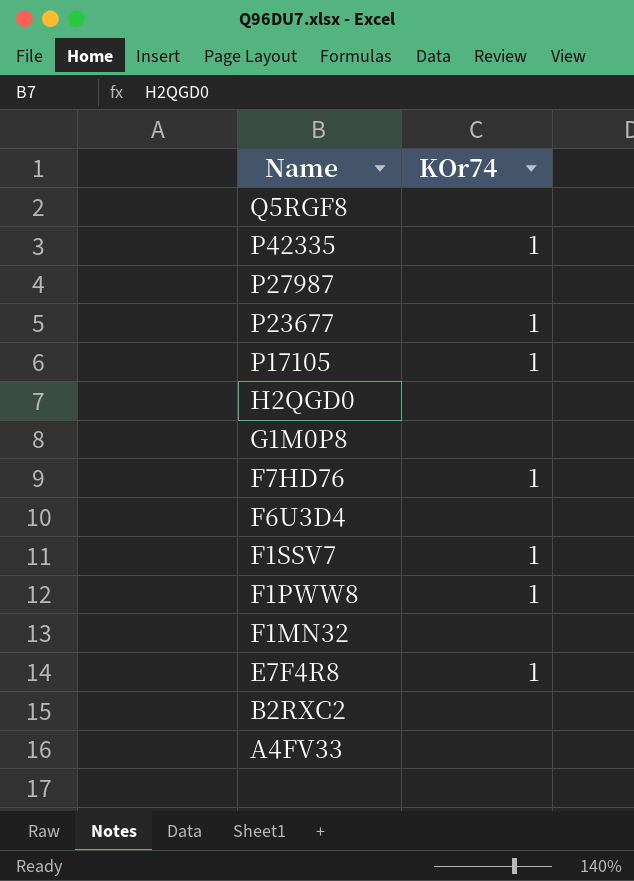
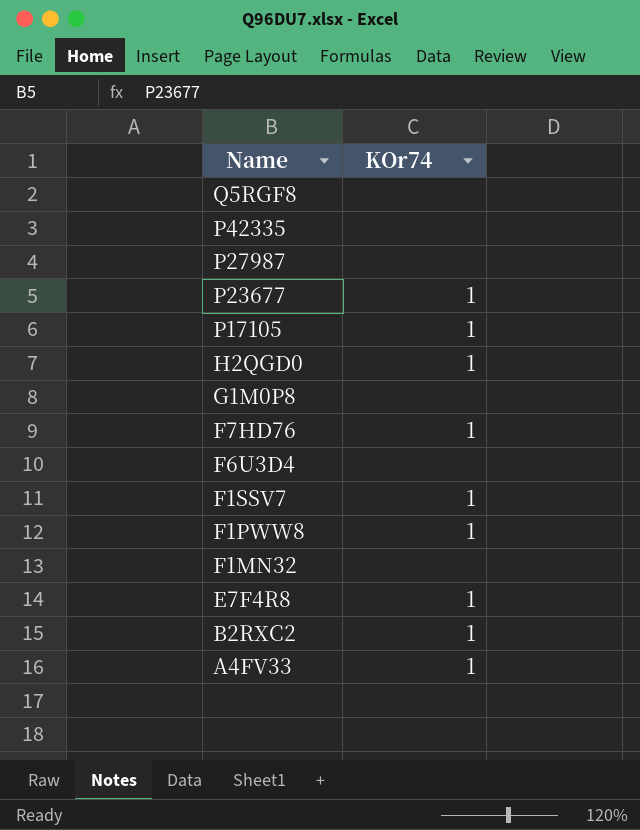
P42335 | KOr74: 1 -> none
H2QGD0 | KOr74: none -> 1
B2RXC2 | KOr74: none -> 1
A4FV33 | KOr74: none -> 1

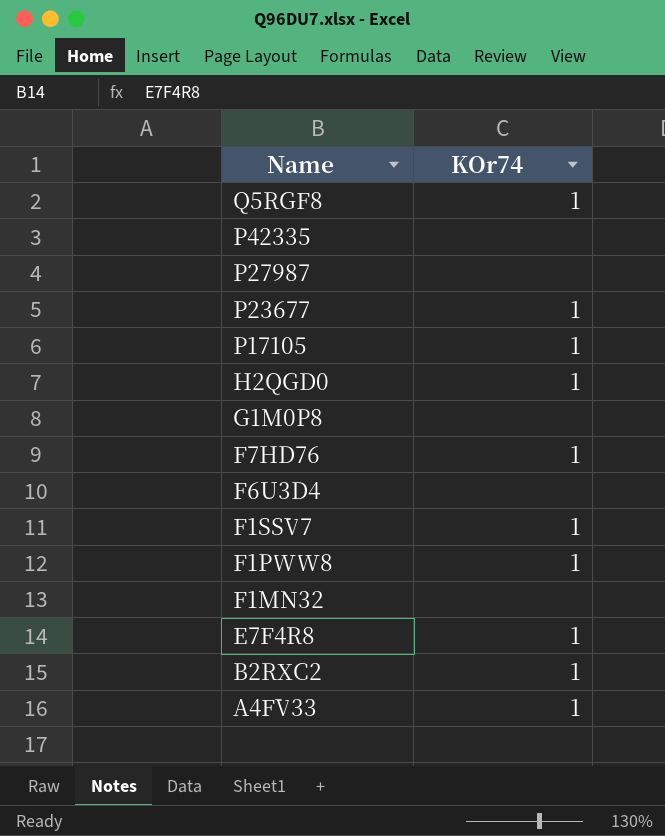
Q5RGF8 | KOr74: none -> 1

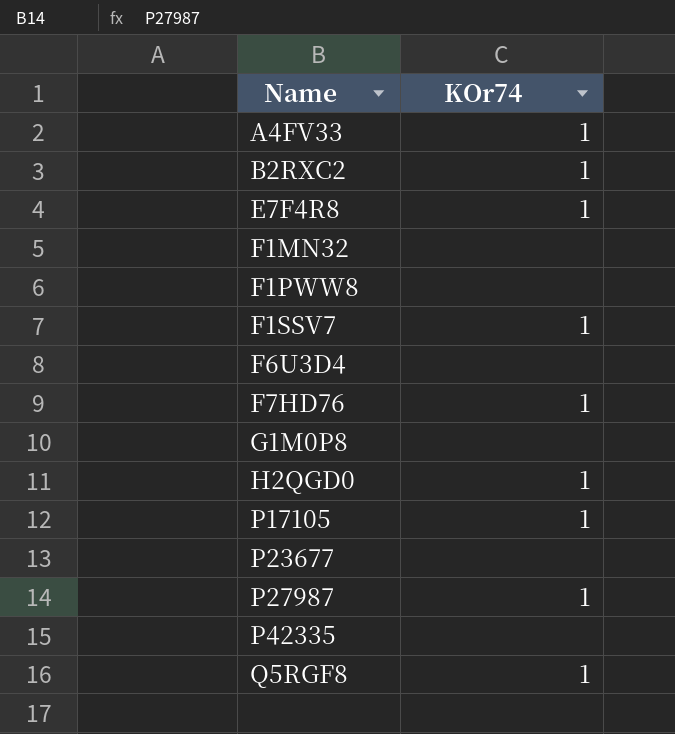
row order: Name descending -> Name ascending
F1PWW8 | KOr74: 1 -> none
P23677 | KOr74: 1 -> none
P27987 | KOr74: none -> 1

